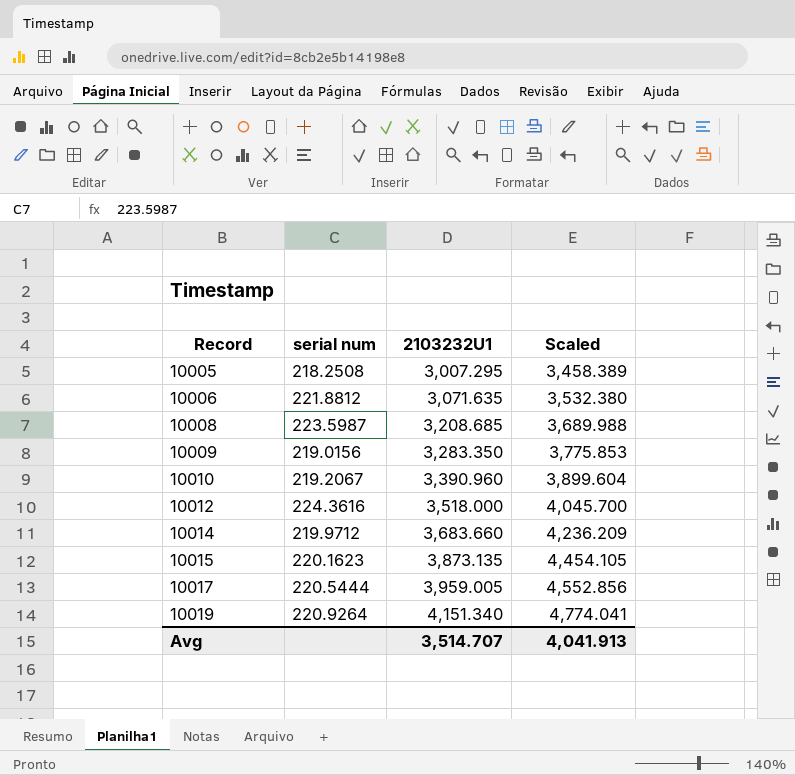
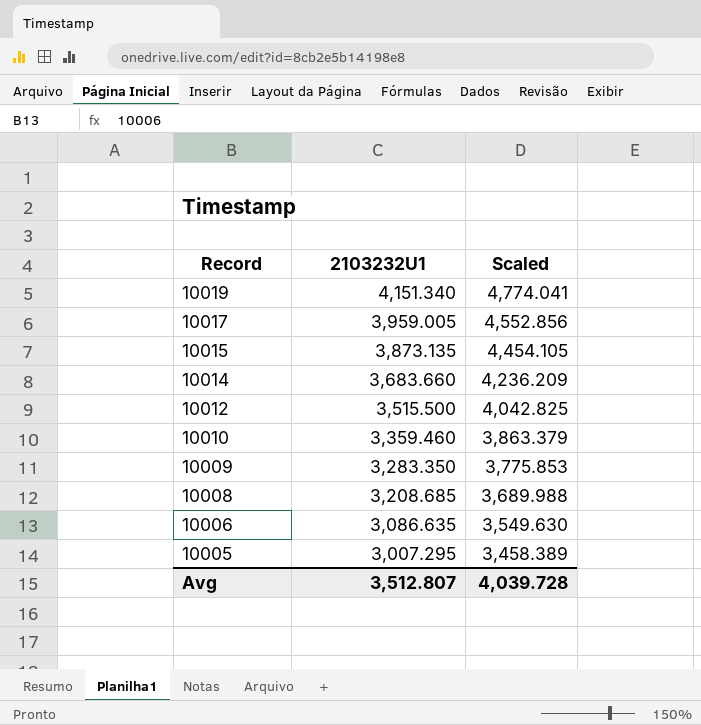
row order: Record ascending -> Record descending
column serial num | position: 2 -> none
10012 | 2103232U1: 3,518.000 -> 3,515.500
10012 | Scaled: 4,045.700 -> 4,042.825
10010 | 2103232U1: 3,390.960 -> 3,359.460
10010 | Scaled: 3,899.604 -> 3,863.379
10006 | 2103232U1: 3,071.635 -> 3,086.635
10006 | Scaled: 3,532.380 -> 3,549.630
Avg | 2103232U1: 3,514.707 -> 3,512.807
Avg | Scaled: 4,041.913 -> 4,039.728

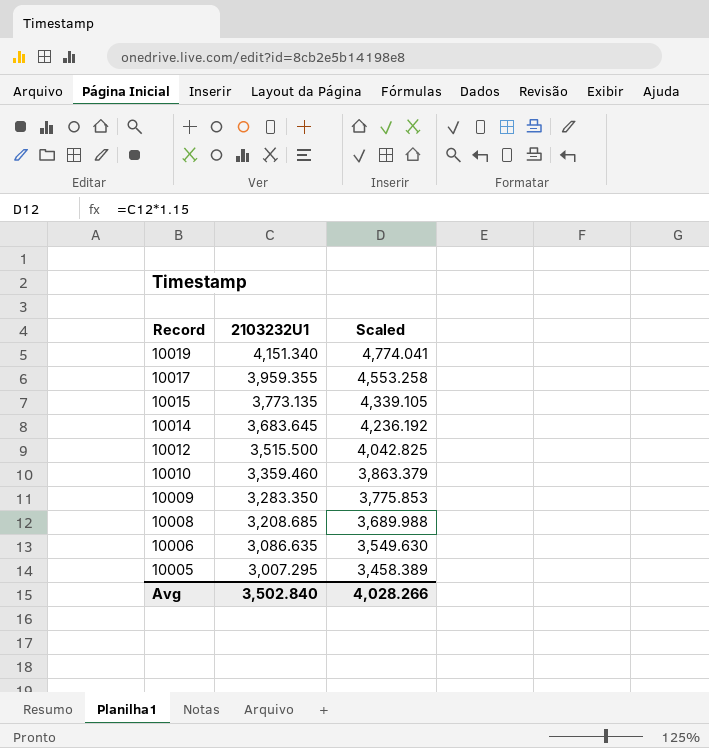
10017 | 2103232U1: 3,959.005 -> 3,959.355
10017 | Scaled: 4,552.856 -> 4,553.258
10015 | 2103232U1: 3,873.135 -> 3,773.135
10015 | Scaled: 4,454.105 -> 4,339.105
10014 | 2103232U1: 3,683.660 -> 3,683.645
10014 | Scaled: 4,236.209 -> 4,236.192
Avg | 2103232U1: 3,512.807 -> 3,502.840
Avg | Scaled: 4,039.728 -> 4,028.266

